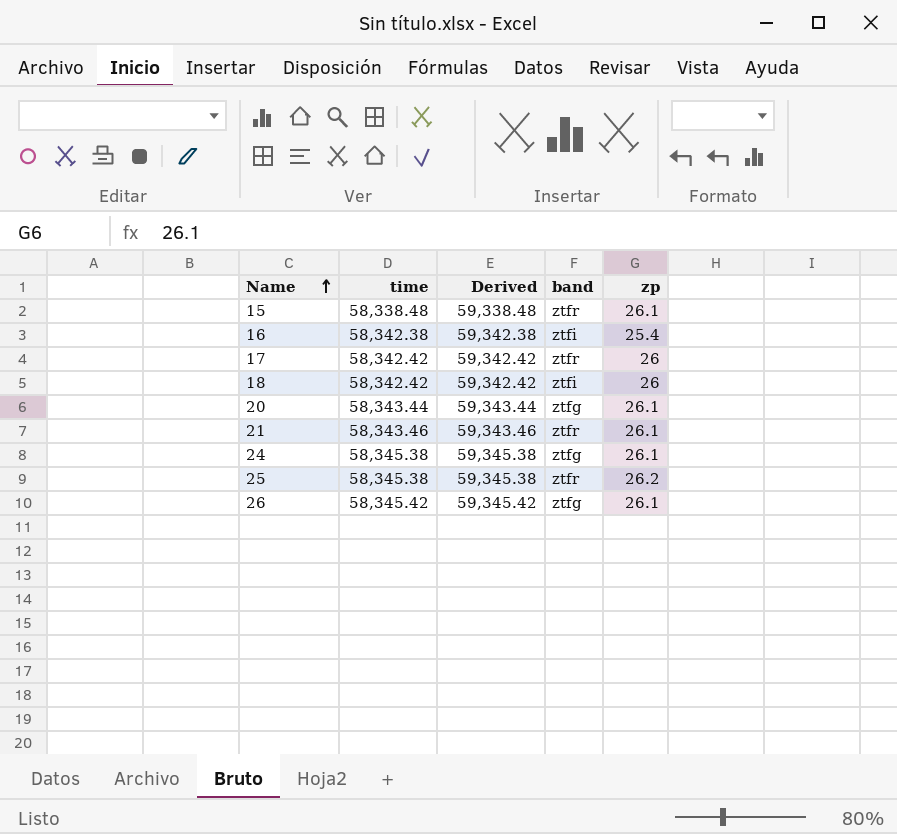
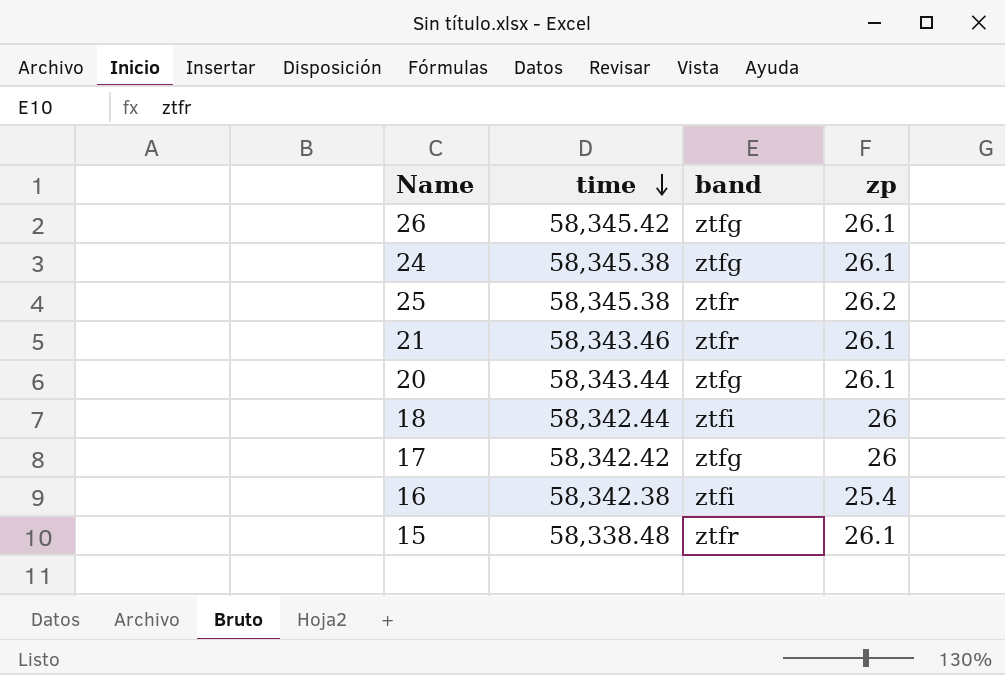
row order: Name ascending -> time descending
column Derived | formula: [time] + 1000 -> none
18 | time: 58,342.42 -> 58,342.44
17 | band: ztfr -> ztfg

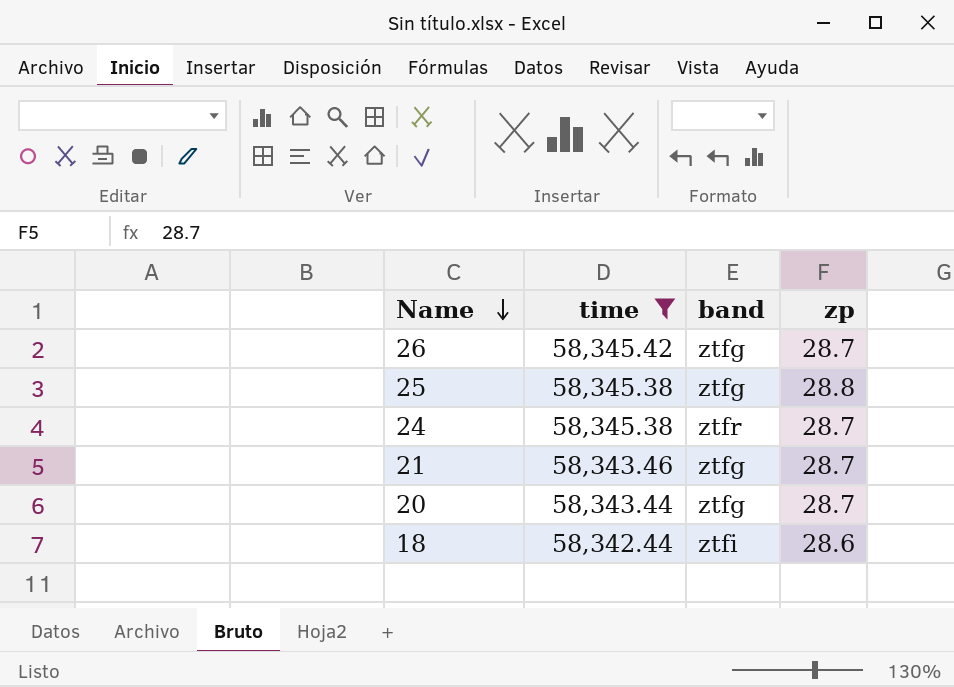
filter: none -> time >= 58,342.44
row order: time descending -> Name descending
26 | zp: 26.1 -> 28.7
25 | band: ztfr -> ztfg
25 | zp: 26.2 -> 28.8
24 | band: ztfg -> ztfr
24 | zp: 26.1 -> 28.7
21 | band: ztfr -> ztfg
21 | zp: 26.1 -> 28.7
20 | zp: 26.1 -> 28.7
18 | zp: 26 -> 28.6

